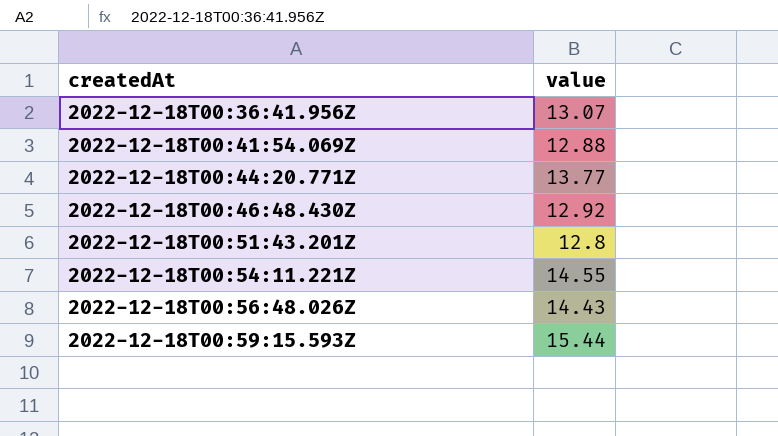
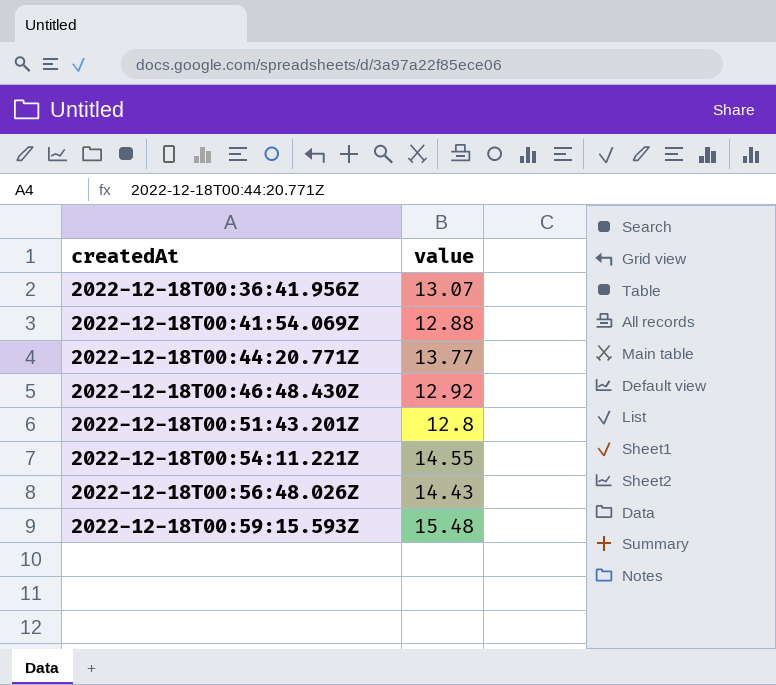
2022-12-18T00:59:15.593Z | value: 15.44 -> 15.48

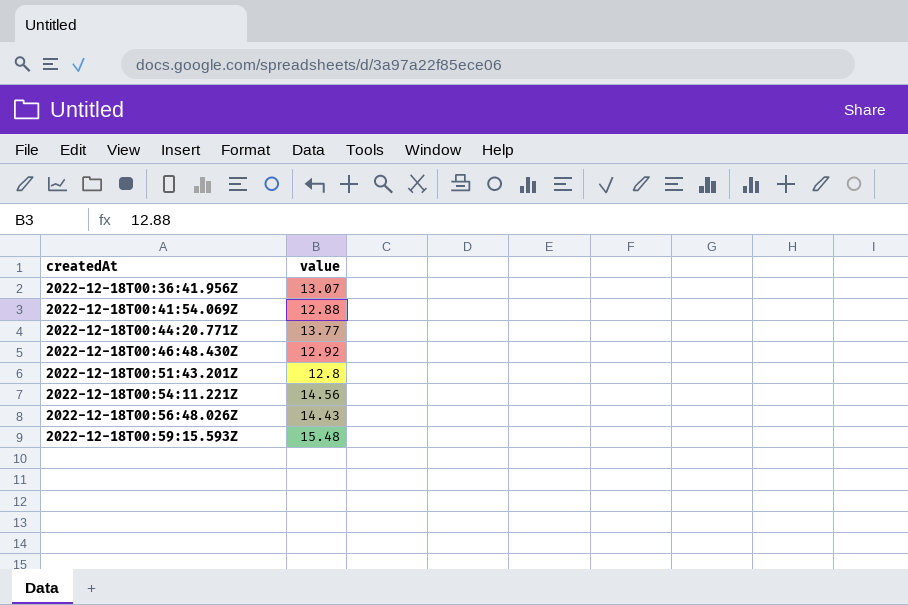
2022-12-18T00:54:11.221Z | value: 14.55 -> 14.56

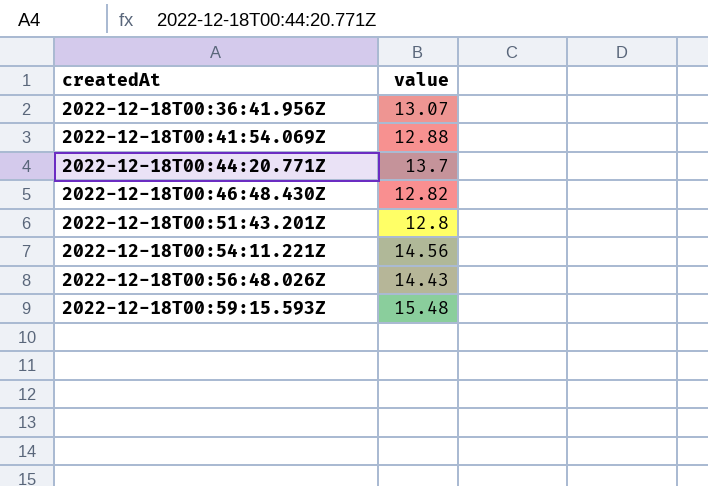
2022-12-18T00:44:20.771Z | value: 13.77 -> 13.7
2022-12-18T00:46:48.430Z | value: 12.92 -> 12.82

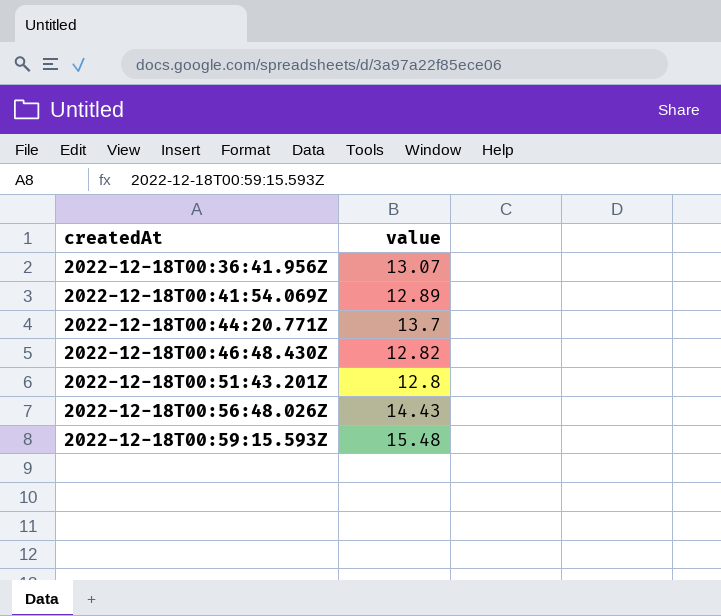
row 2022-12-18T00:54:11.221Z: 14.56 -> none
2022-12-18T00:41:54.069Z | value: 12.88 -> 12.89

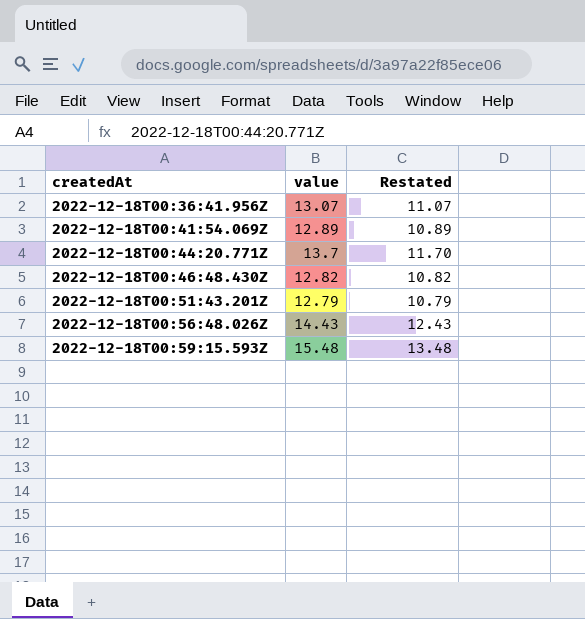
column Restated | formula: none -> [value] - 2
2022-12-18T00:51:43.201Z | value: 12.8 -> 12.79

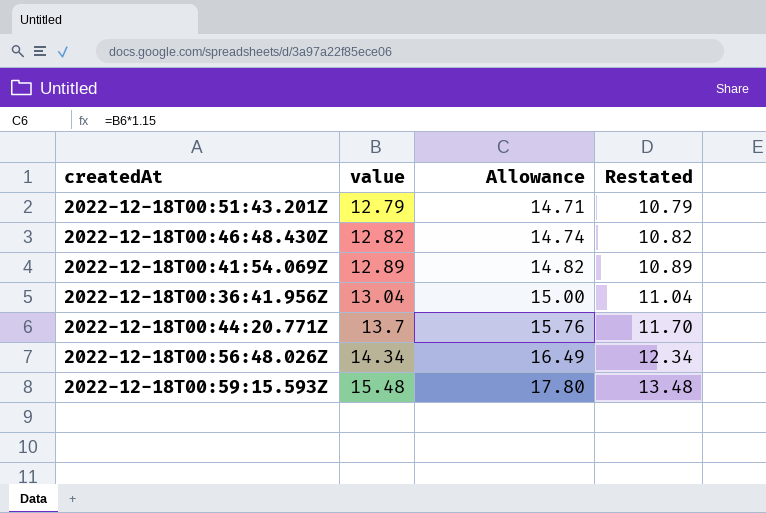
row order: createdAt ascending -> value ascending
column Allowance | formula: none -> [value] * 1.15
2022-12-18T00:36:41.956Z | value: 13.07 -> 13.04
2022-12-18T00:36:41.956Z | Restated: 11.07 -> 11.04
2022-12-18T00:56:48.026Z | value: 14.43 -> 14.34
2022-12-18T00:56:48.026Z | Restated: 12.43 -> 12.34

